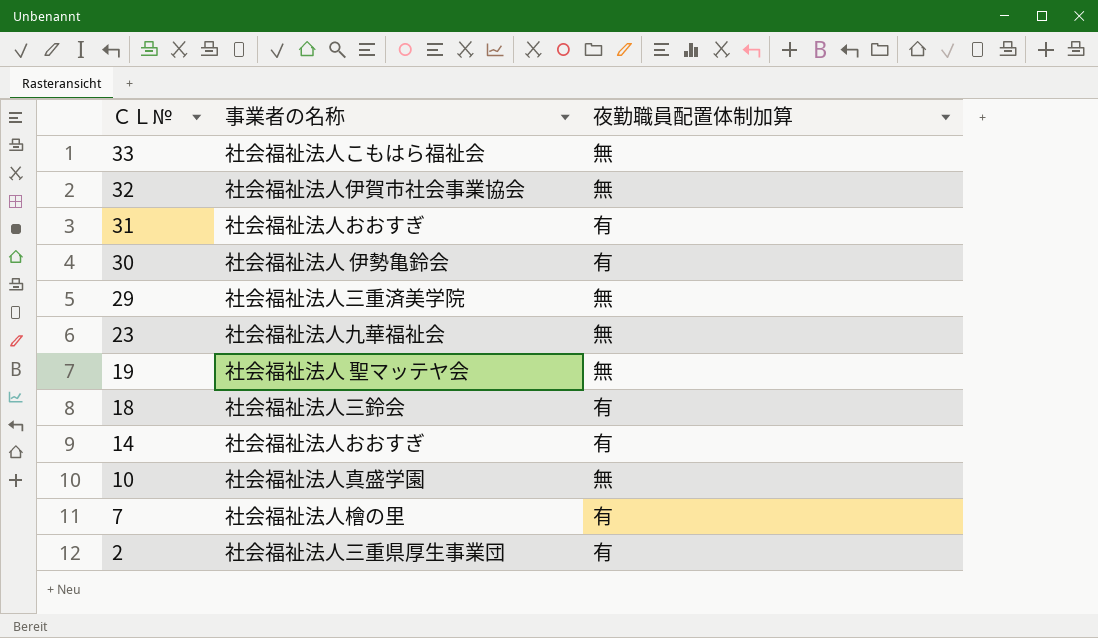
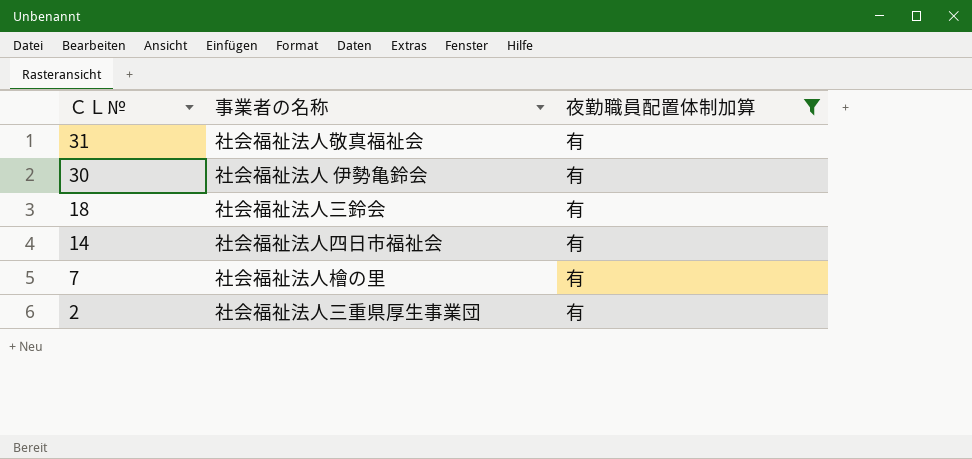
filter: none -> 夜勤職員配置体制加算 = 有
31 | 事業者の名称: 社会福祉法人おおすぎ -> 社会福祉法人敬真福祉会
14 | 事業者の名称: 社会福祉法人おおすぎ -> 社会福祉法人四日市福祉会

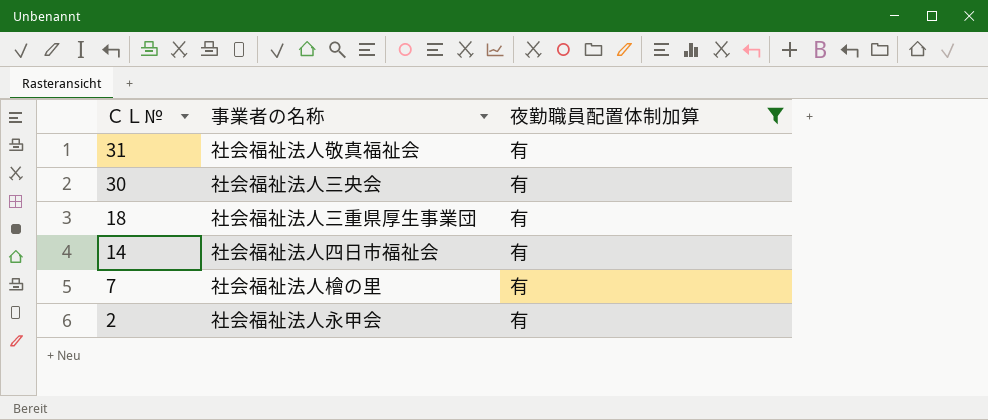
30 | 事業者の名称: 社会福祉法人 伊勢亀鈴会 -> 社会福祉法人三央会
18 | 事業者の名称: 社会福祉法人三鈴会 -> 社会福祉法人三重県厚生事業団
2 | 事業者の名称: 社会福祉法人三重県厚生事業団 -> 社会福祉法人永甲会

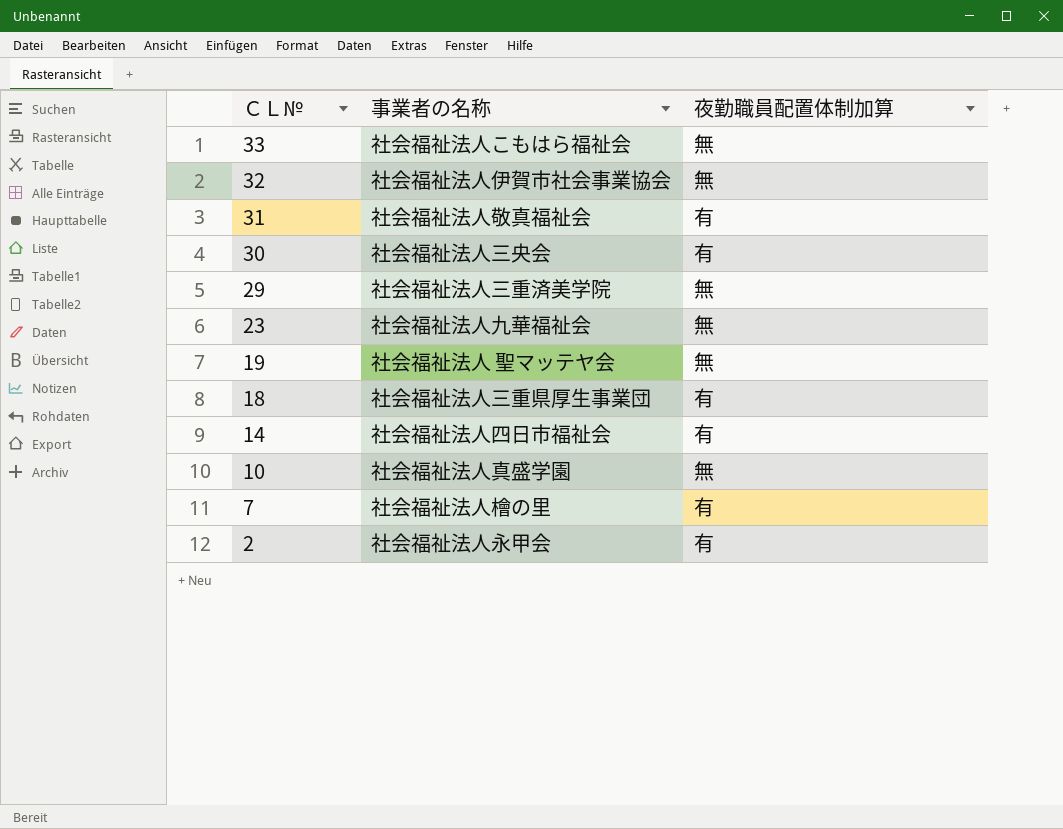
filter: 夜勤職員配置体制加算 = 有 -> none

